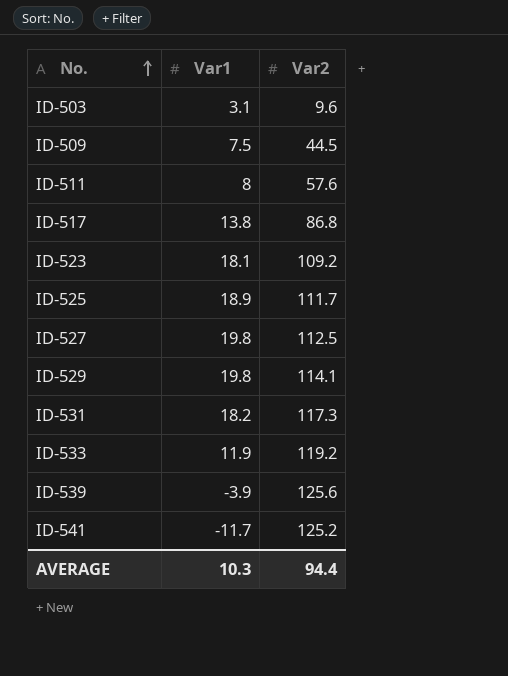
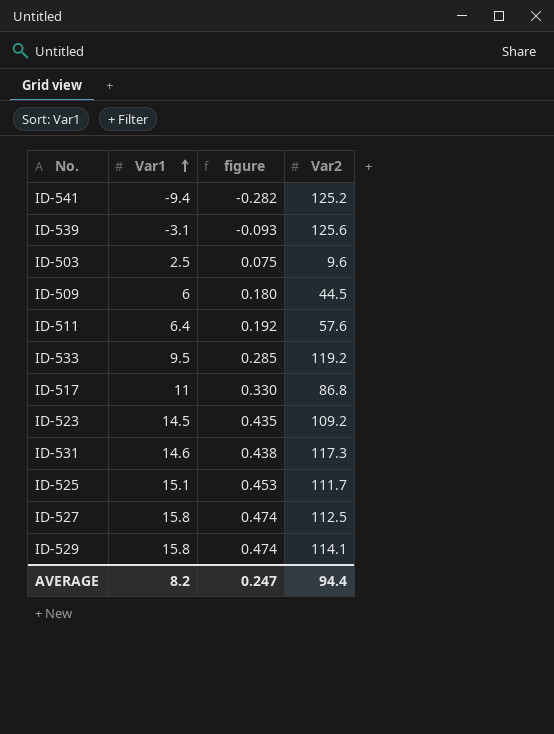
row order: No. ascending -> Var1 ascending
column figure | formula: none -> [Var1] * 0.03
ID-541 | Var1: -11.7 -> -9.4
ID-539 | Var1: -3.9 -> -3.1
ID-503 | Var1: 3.1 -> 2.5
ID-509 | Var1: 7.5 -> 6
ID-511 | Var1: 8 -> 6.4
ID-533 | Var1: 11.9 -> 9.5
ID-517 | Var1: 13.8 -> 11
ID-523 | Var1: 18.1 -> 14.5
ID-531 | Var1: 18.2 -> 14.6
ID-525 | Var1: 18.9 -> 15.1
ID-527 | Var1: 19.8 -> 15.8
ID-529 | Var1: 19.8 -> 15.8
AVERAGE | Var1: 10.3 -> 8.2

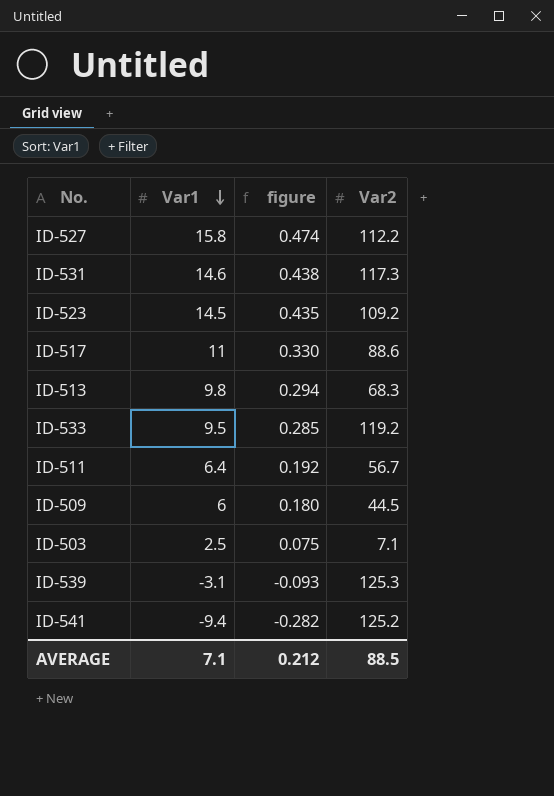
row order: Var1 ascending -> Var1 descending
row ID-525: 15.1 | 0.453 | 111.7 -> none
row ID-529: 15.8 | 0.474 | 114.1 -> none
ID-527 | Var2: 112.5 -> 112.2
ID-517 | Var2: 86.8 -> 88.6
row ID-513: none -> 9.8 | 0.294 | 68.3
ID-511 | Var2: 57.6 -> 56.7
ID-503 | Var2: 9.6 -> 7.1
ID-539 | Var2: 125.6 -> 125.3
AVERAGE | Var1: 8.2 -> 7.1
AVERAGE | figure: 0.247 -> 0.212
AVERAGE | Var2: 94.4 -> 88.5

